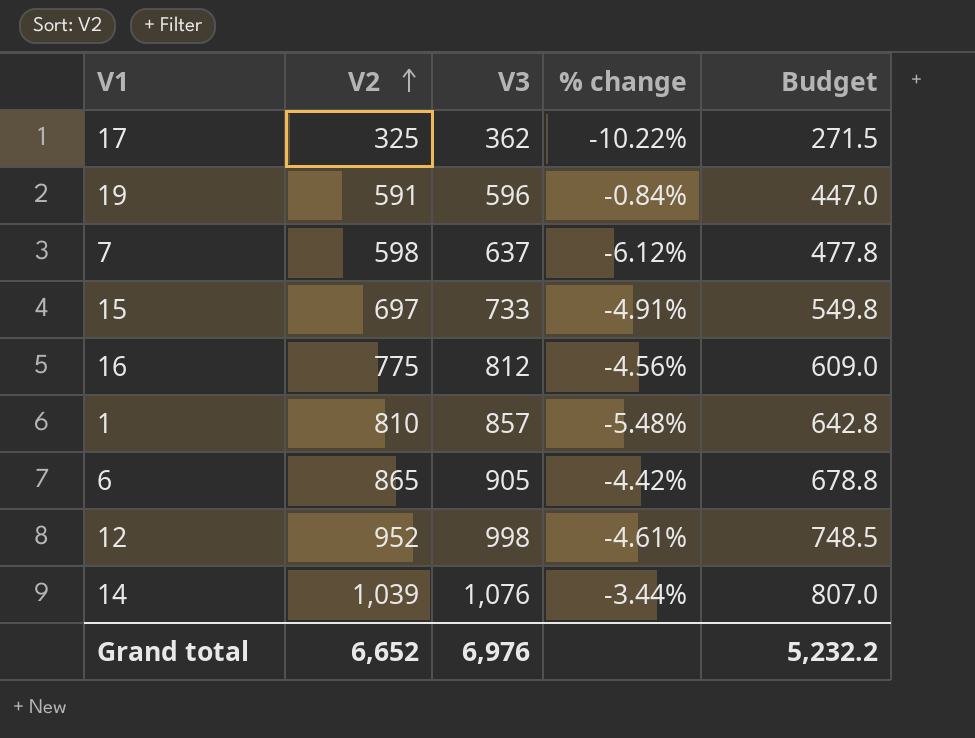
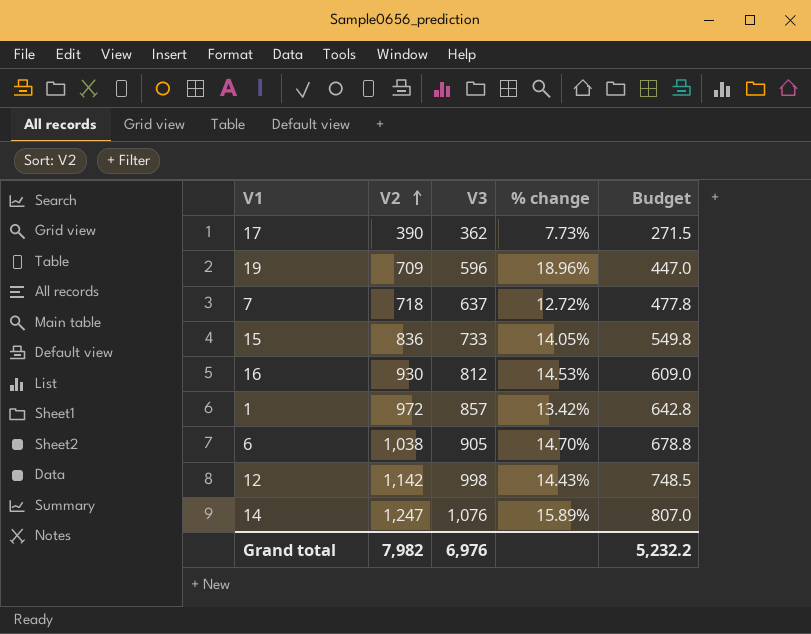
17 | V2: 325 -> 390
17 | % change: -10.22% -> 7.73%
19 | V2: 591 -> 709
19 | % change: -0.84% -> 18.96%
7 | V2: 598 -> 718
7 | % change: -6.12% -> 12.72%
15 | V2: 697 -> 836
15 | % change: -4.91% -> 14.05%
16 | V2: 775 -> 930
16 | % change: -4.56% -> 14.53%
1 | V2: 810 -> 972
1 | % change: -5.48% -> 13.42%
6 | V2: 865 -> 1,038
6 | % change: -4.42% -> 14.70%
12 | V2: 952 -> 1,142
12 | % change: -4.61% -> 14.43%
14 | V2: 1,039 -> 1,247
14 | % change: -3.44% -> 15.89%
Grand total | V2: 6,652 -> 7,982

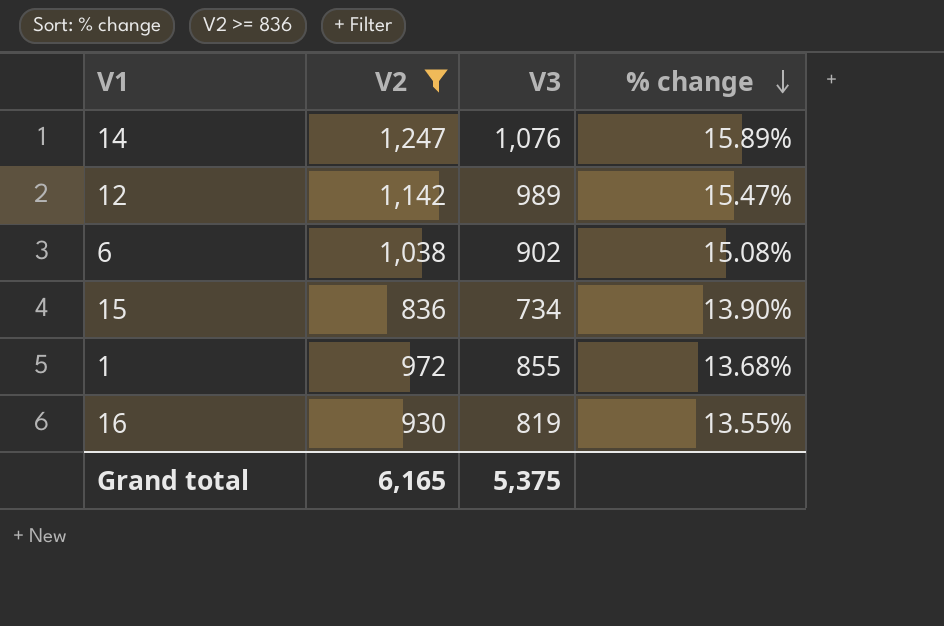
filter: none -> V2 >= 836
row order: V2 ascending -> % change descending
column Budget | formula: [V3] * 0.75 -> none
12 | V3: 998 -> 989
12 | % change: 14.43% -> 15.47%
6 | V3: 905 -> 902
6 | % change: 14.70% -> 15.08%
15 | V3: 733 -> 734
15 | % change: 14.05% -> 13.90%
1 | V3: 857 -> 855
1 | % change: 13.42% -> 13.68%
16 | V3: 812 -> 819
16 | % change: 14.53% -> 13.55%
Grand total | V2: 7,982 -> 6,165
Grand total | V3: 6,976 -> 5,375

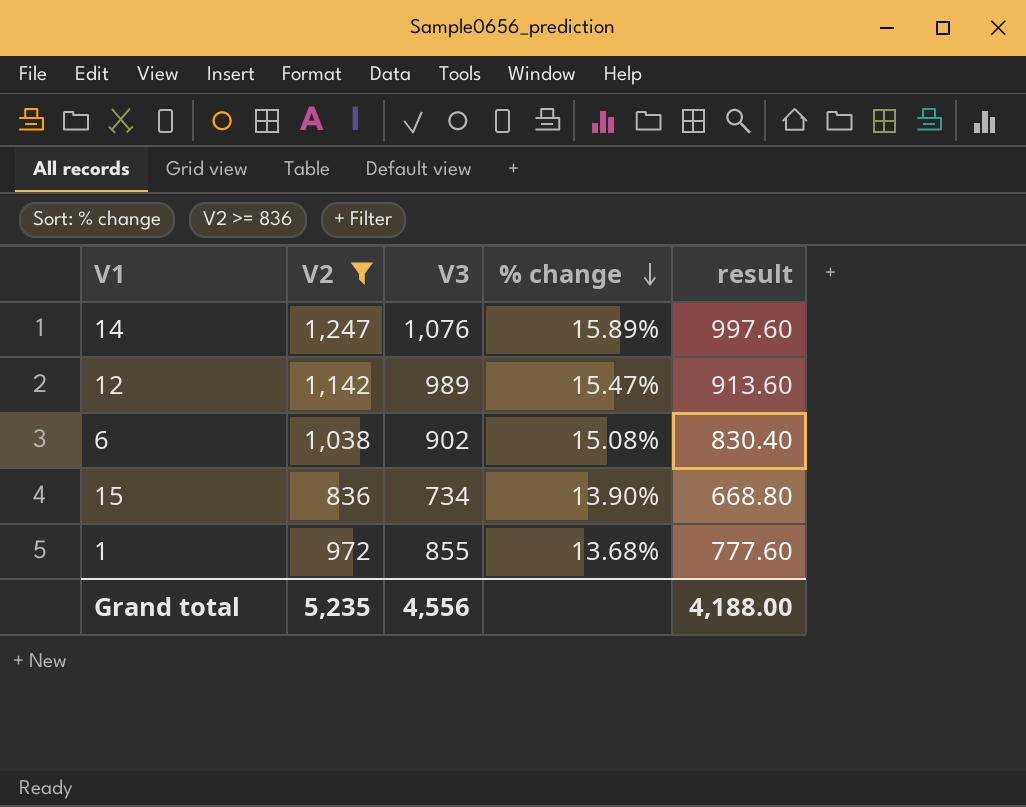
column result | formula: none -> [V2] * 0.8
row 16: 930 | 819 | 13.55% -> none
Grand total | V2: 6,165 -> 5,235
Grand total | V3: 5,375 -> 4,556

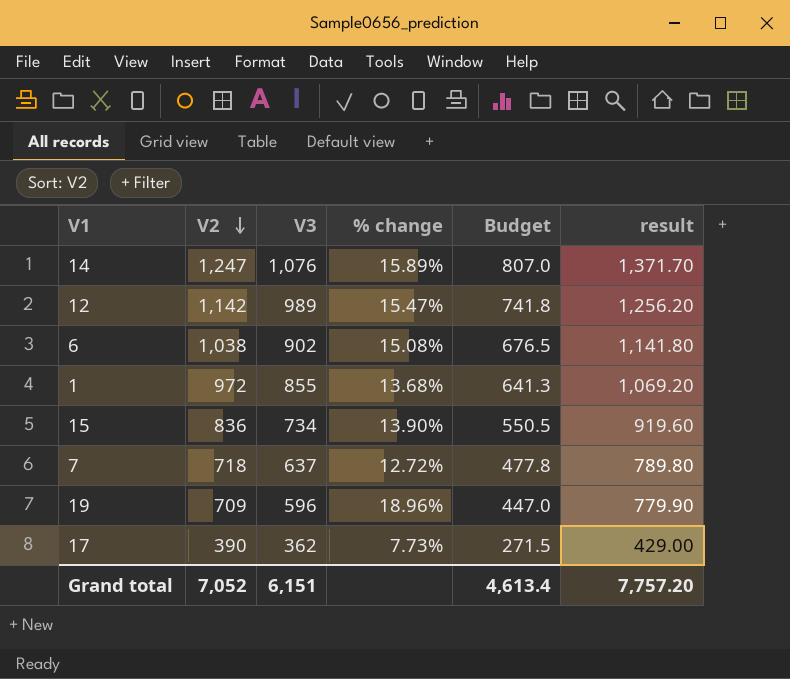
filter: V2 >= 836 -> none
row order: % change descending -> V2 descending
column Budget | formula: none -> [V3] * 0.75
column result | formula: [V2] * 0.8 -> [V2] * 1.1
Grand total | V2: 5,235 -> 7,052
Grand total | V3: 4,556 -> 6,151
Grand total | result: 4,188.00 -> 7,757.20

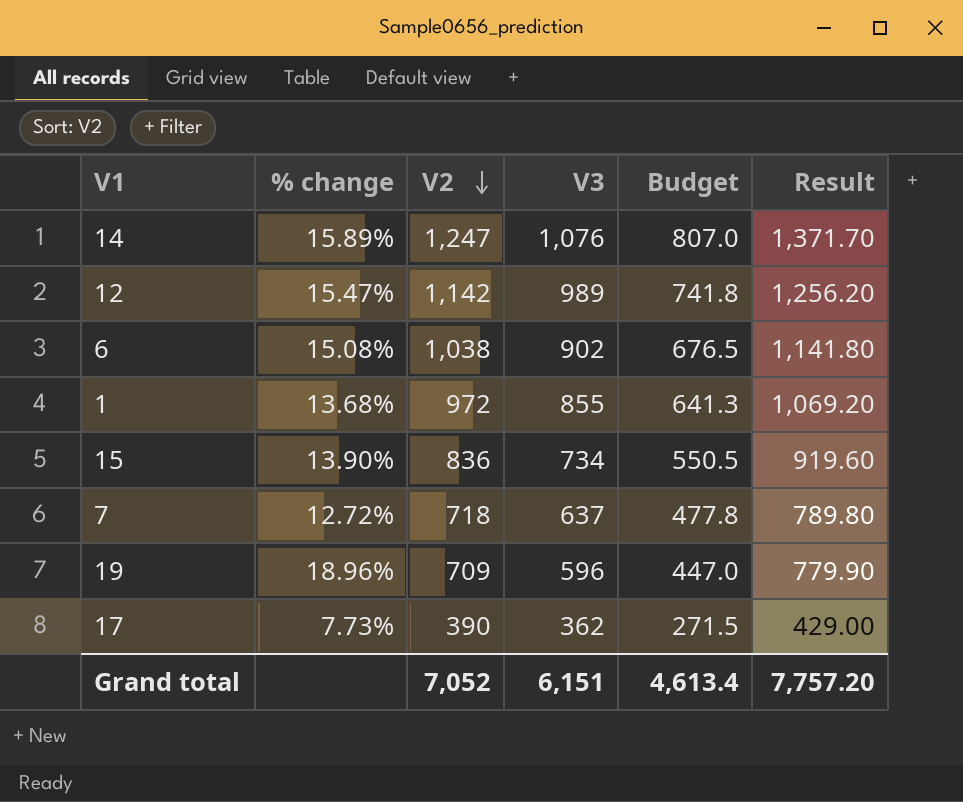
column % change | position: 4 -> 2
column name: result -> Result

